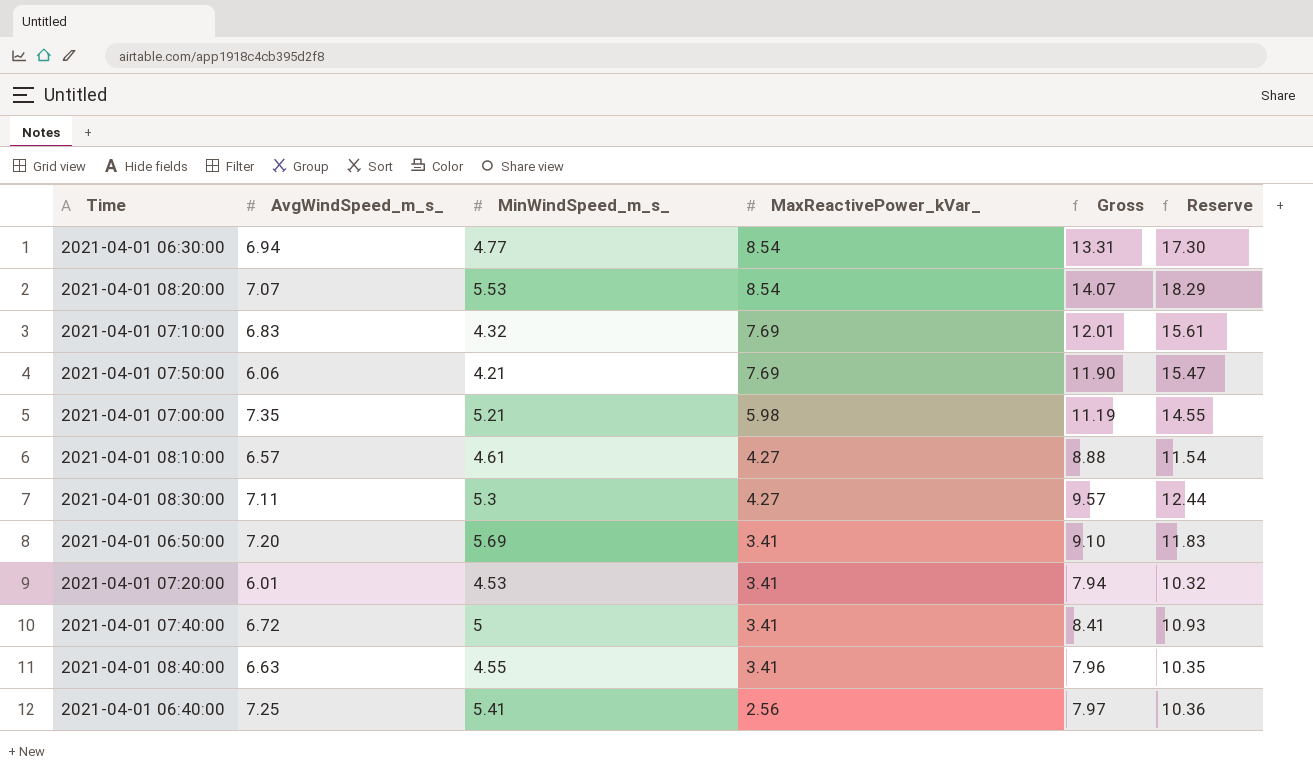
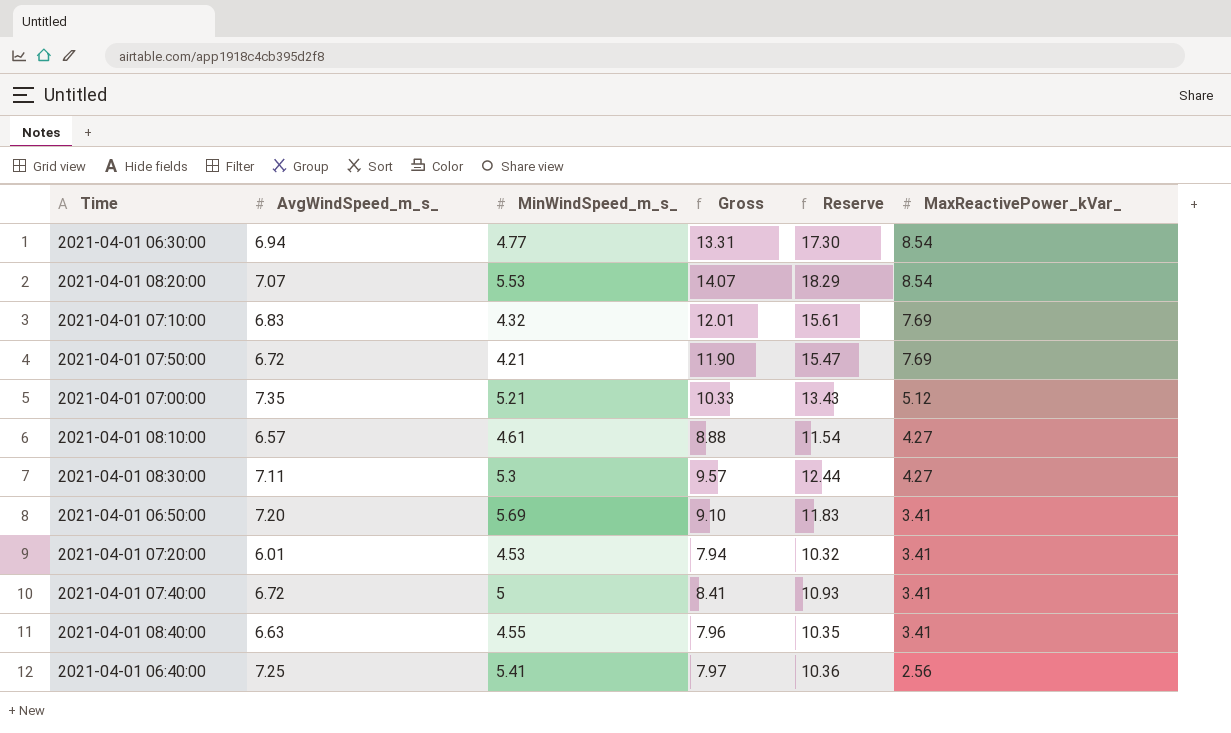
column MaxReactivePower_kVar_ | position: 4 -> 6
2021-04-01 07:50:00 | AvgWindSpeed_m_s_: 6.06 -> 6.72
2021-04-01 07:00:00 | Gross: 11.19 -> 10.33
2021-04-01 07:00:00 | Reserve: 14.55 -> 13.43
2021-04-01 07:00:00 | MaxReactivePower_kVar_: 5.98 -> 5.12

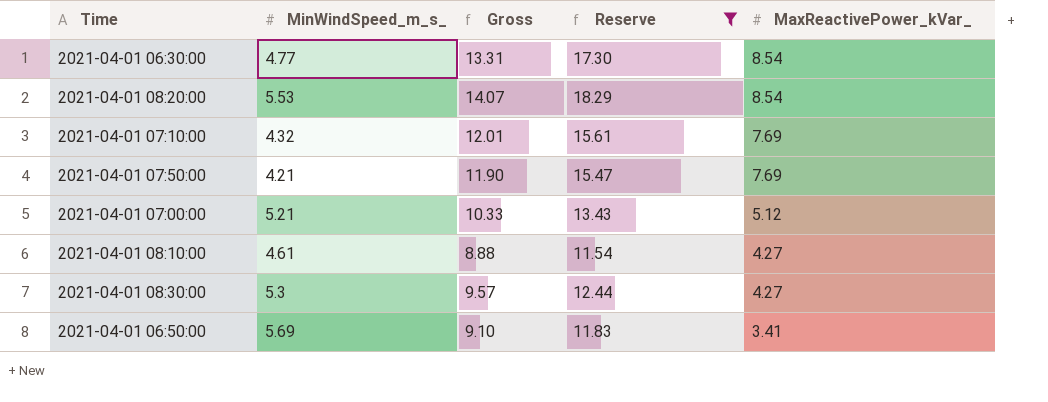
filter: none -> Reserve >= 11.54
column AvgWindSpeed_m_s_ | position: 2 -> none

